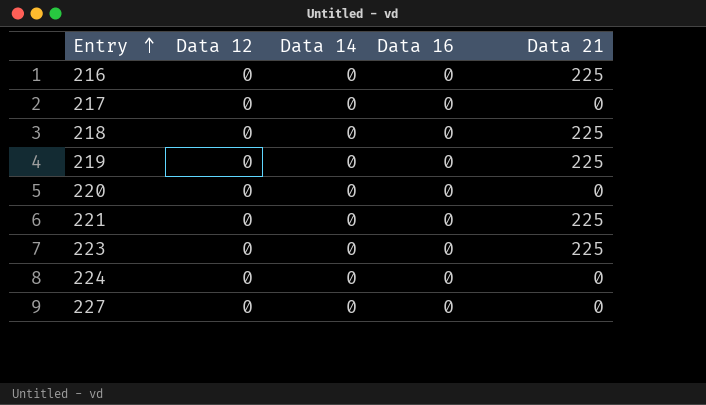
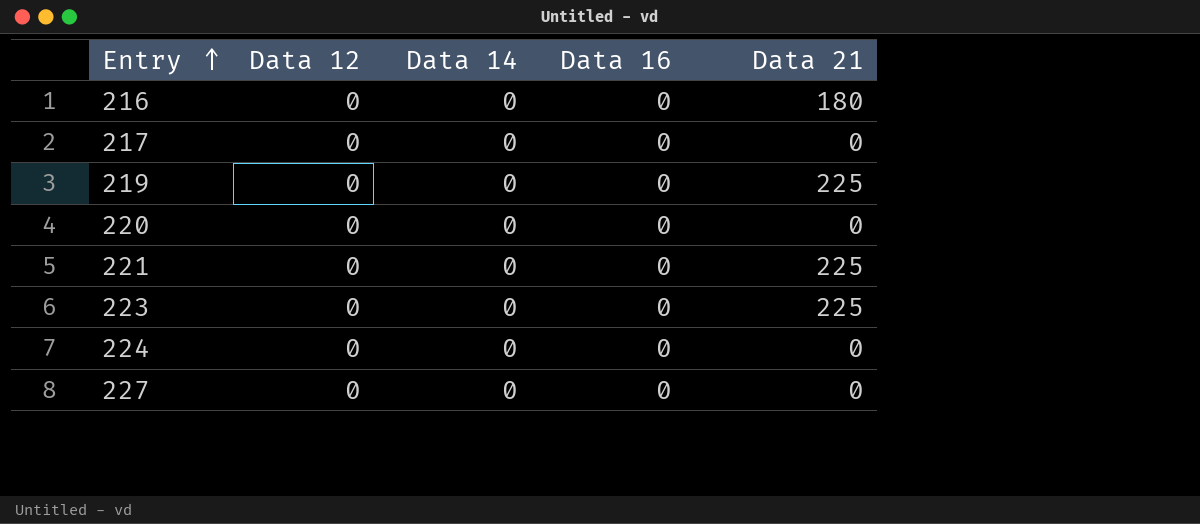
row 218: 0 | 0 | 0 | 225 -> none
216 | Data 21: 225 -> 180

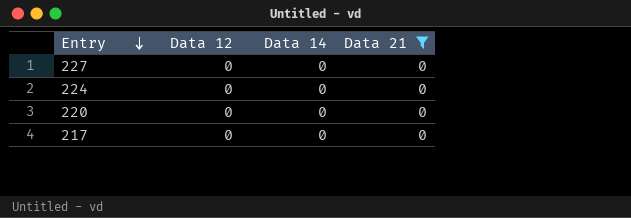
filter: none -> Data 21 = 0
row order: Entry ascending -> Entry descending
column Data 16 | position: 4 -> none

